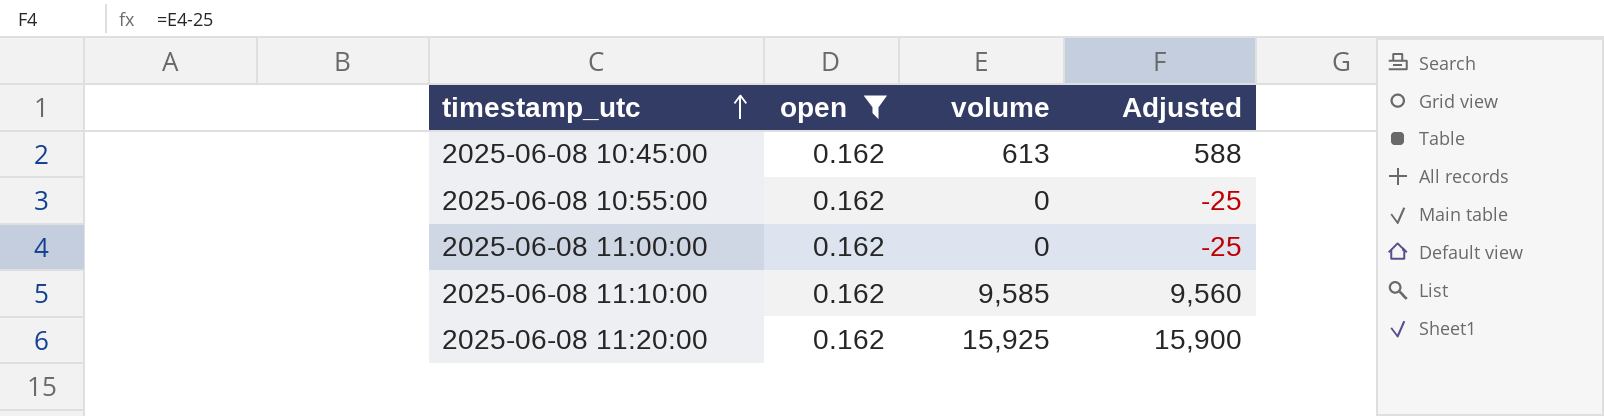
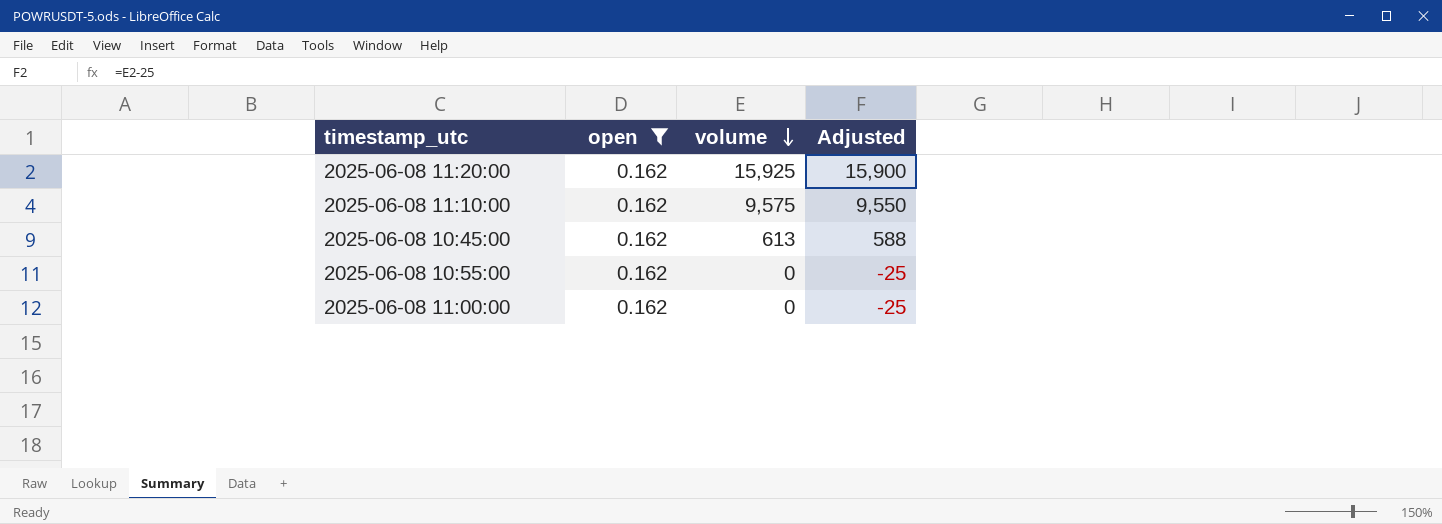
row order: timestamp_utc ascending -> volume descending
2025-06-08 11:10:00 | volume: 9,585 -> 9,575
2025-06-08 11:10:00 | Adjusted: 9,560 -> 9,550

